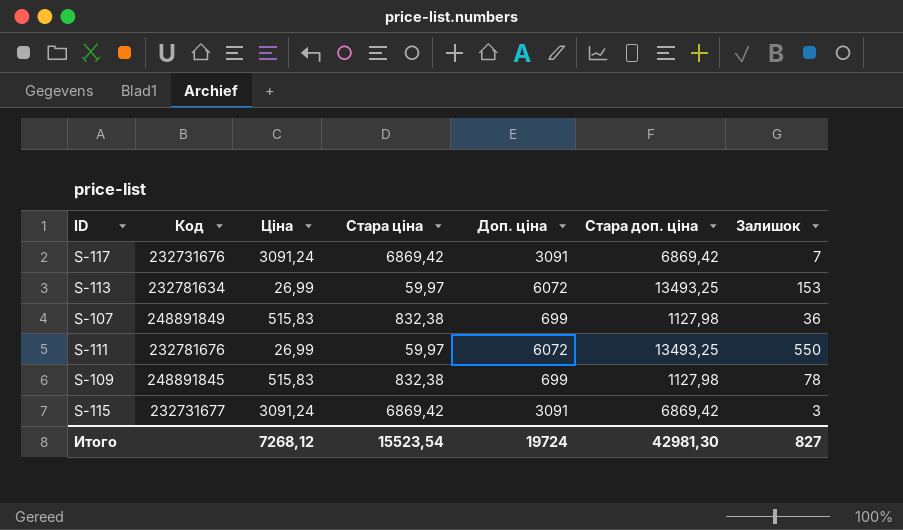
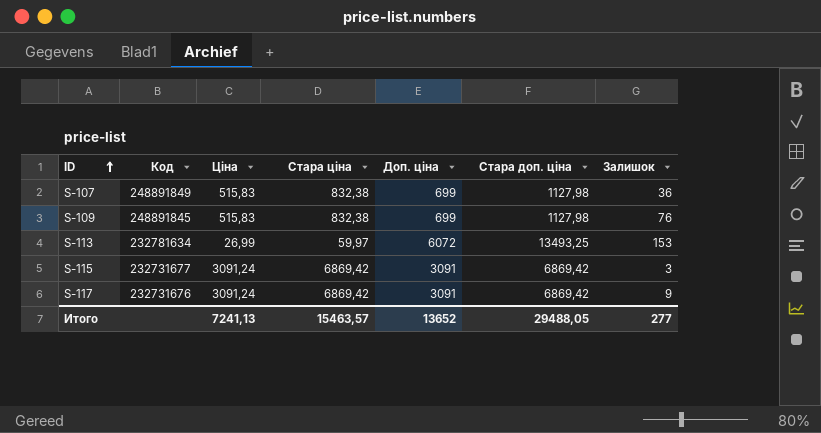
row order: none -> ID ascending
row S-111: 232781676 | 26,99 | 59,97 | 6072 | 13493,25 | 550 -> none
S-109 | Залишок: 78 -> 76
S-117 | Залишок: 7 -> 9
Итого | Ціна: 7268,12 -> 7241,13
Итого | Стара ціна: 15523,54 -> 15463,57
Итого | Доп. ціна: 19724 -> 13652
Итого | Стара доп. ціна: 42981,30 -> 29488,05
Итого | Залишок: 827 -> 277

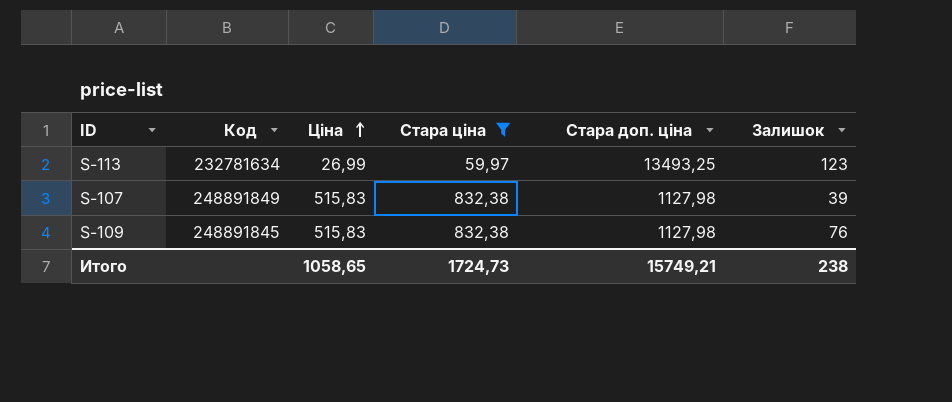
filter: none -> Стара ціна != 6869,42
row order: ID ascending -> Ціна ascending
column Доп. ціна | position: 5 -> none
S-113 | Залишок: 153 -> 123
S-107 | Залишок: 36 -> 39
Итого | Ціна: 7241,13 -> 1058,65
Итого | Стара ціна: 15463,57 -> 1724,73
Итого | Стара доп. ціна: 29488,05 -> 15749,21
Итого | Залишок: 277 -> 238

